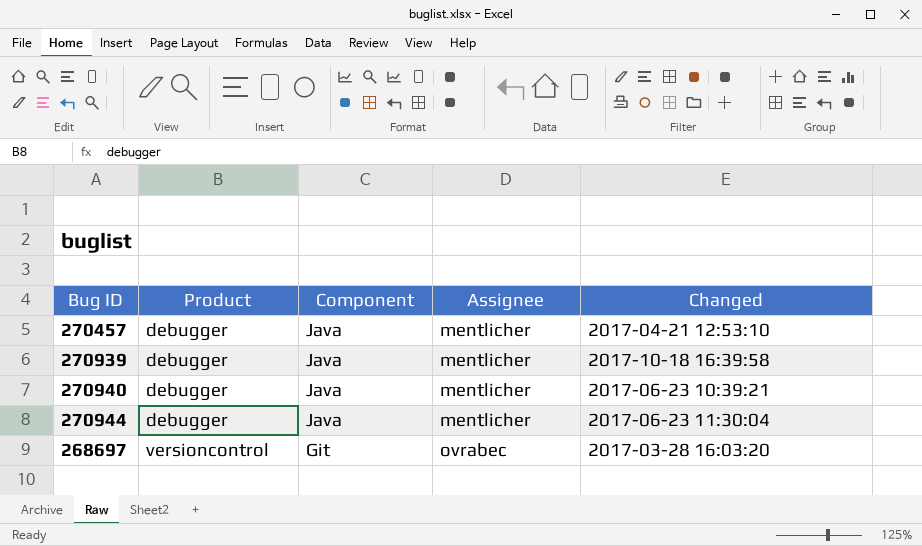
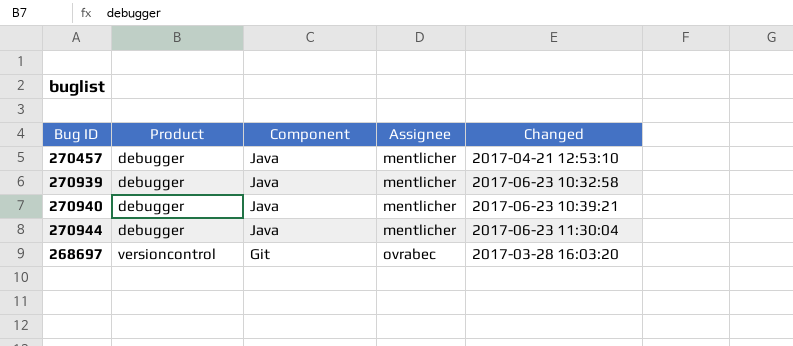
270939 | Changed: 2017-10-18 16:39:58 -> 2017-06-23 10:32:58

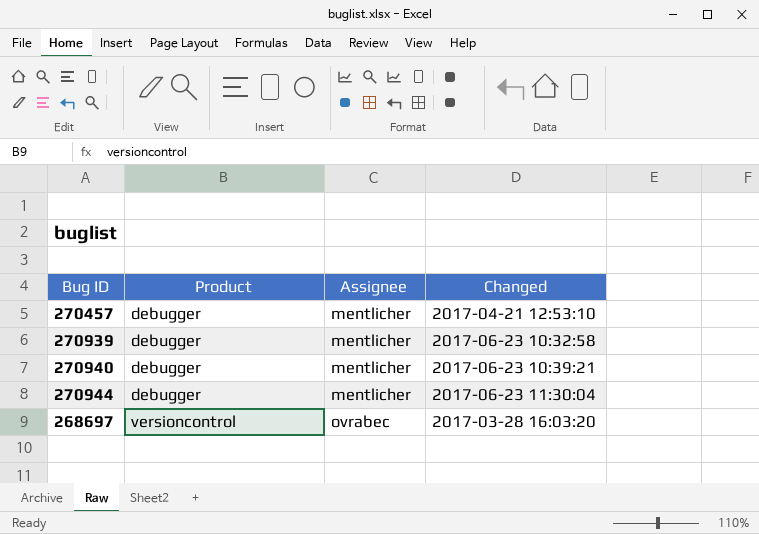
column Component | position: 3 -> none

